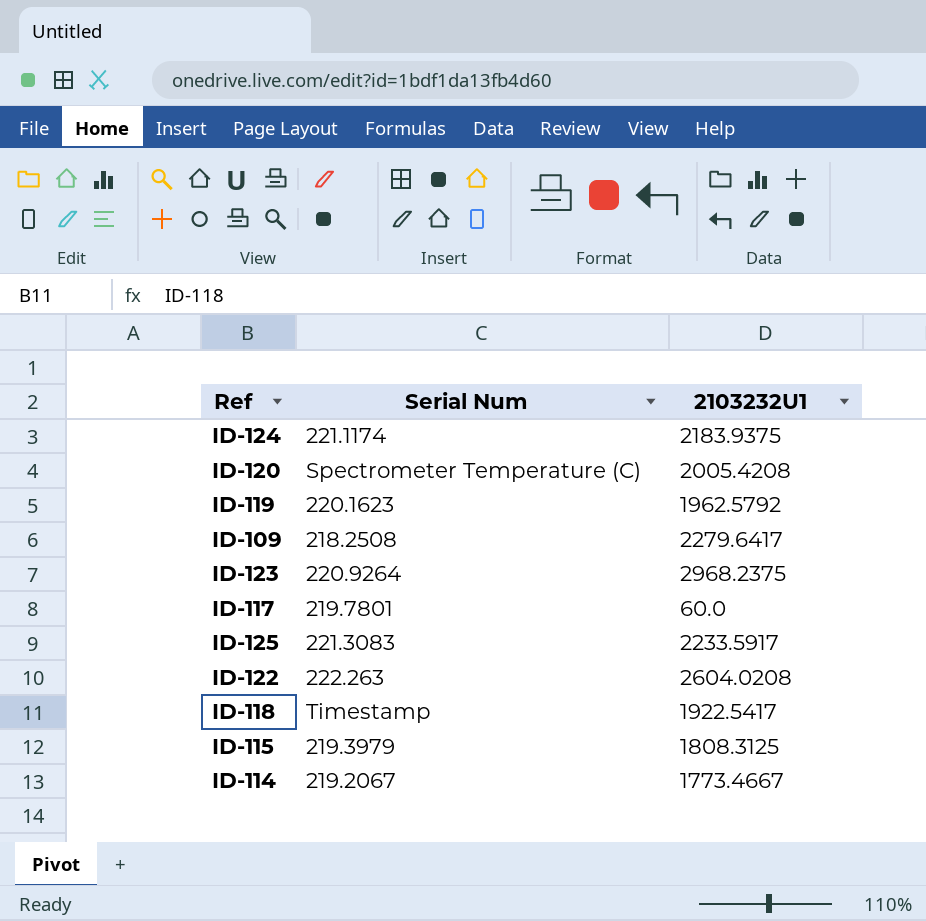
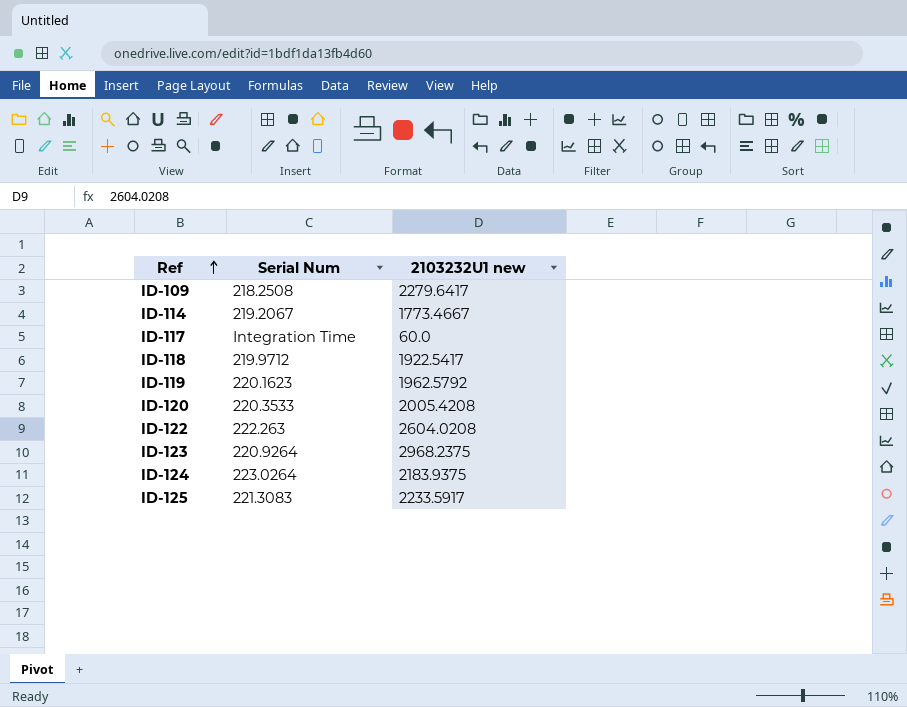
row order: none -> Ref ascending
column name: 2103232U1 -> 2103232U1 new
row ID-115: 219.3979 | 1808.3125 -> none
ID-117 | Serial Num: 219.7801 -> Integration Time
ID-118 | Serial Num: Timestamp -> 219.9712
ID-120 | Serial Num: Spectrometer Temperature (C) -> 220.3533
ID-124 | Serial Num: 221.1174 -> 223.0264

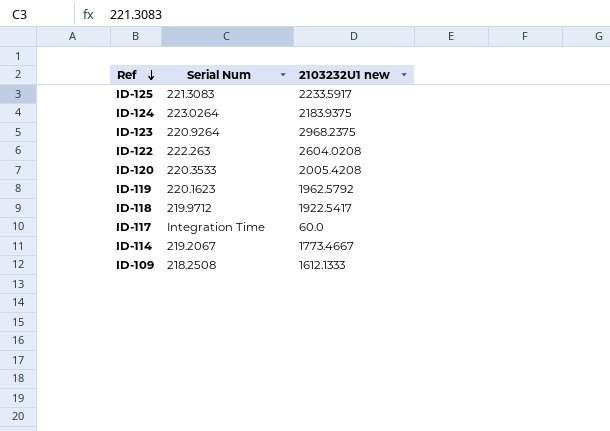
row order: Ref ascending -> Ref descending
ID-109 | 2103232U1 new: 2279.6417 -> 1612.1333

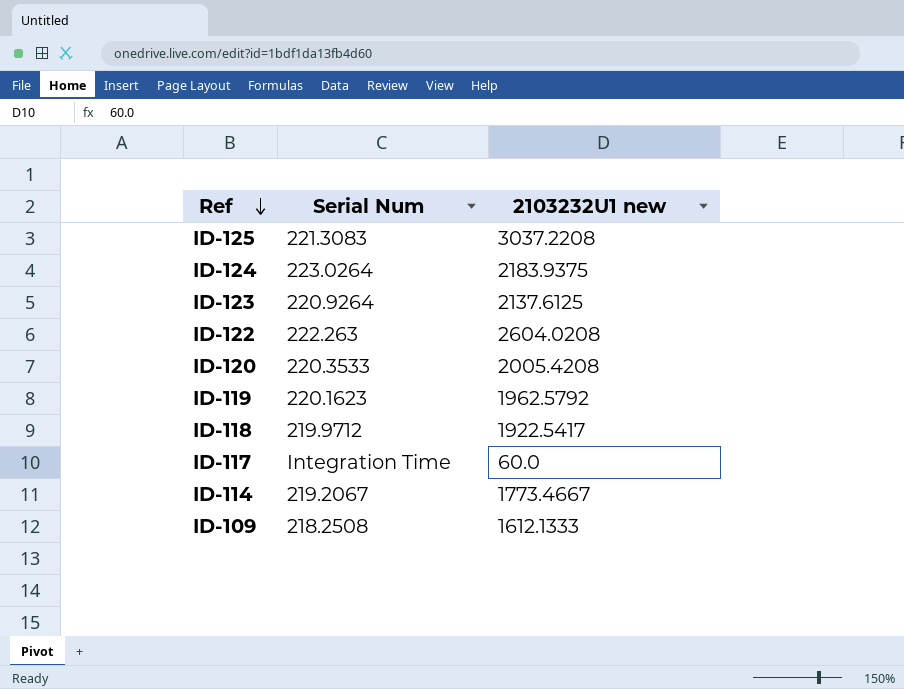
ID-125 | 2103232U1 new: 2233.5917 -> 3037.2208
ID-123 | 2103232U1 new: 2968.2375 -> 2137.6125

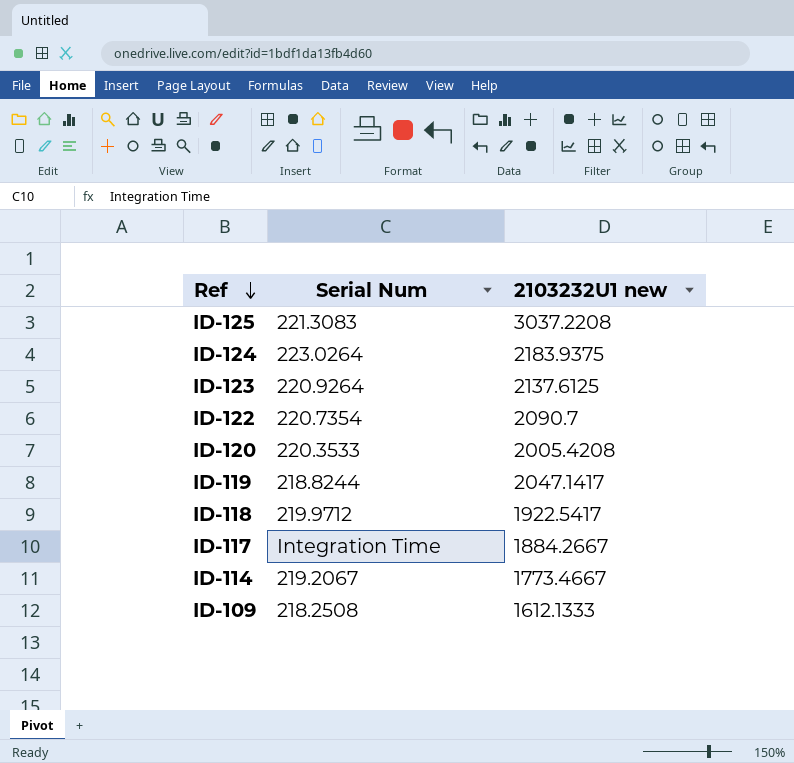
ID-122 | Serial Num: 222.263 -> 220.7354
ID-122 | 2103232U1 new: 2604.0208 -> 2090.7
ID-119 | Serial Num: 220.1623 -> 218.8244
ID-119 | 2103232U1 new: 1962.5792 -> 2047.1417
ID-117 | 2103232U1 new: 60.0 -> 1884.2667

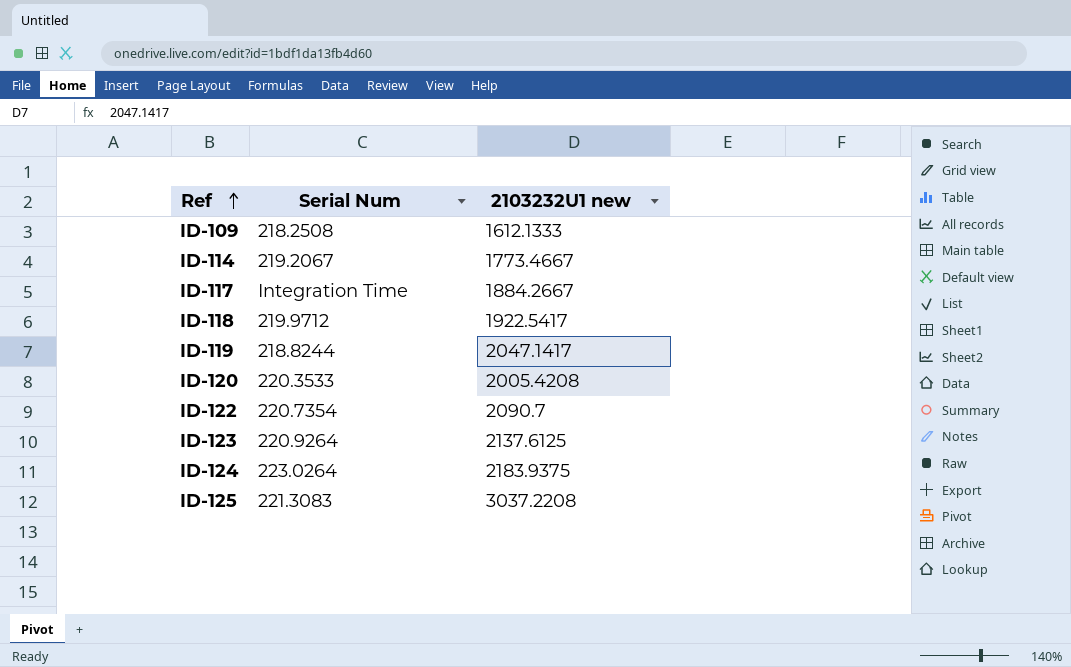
row order: Ref descending -> Ref ascending

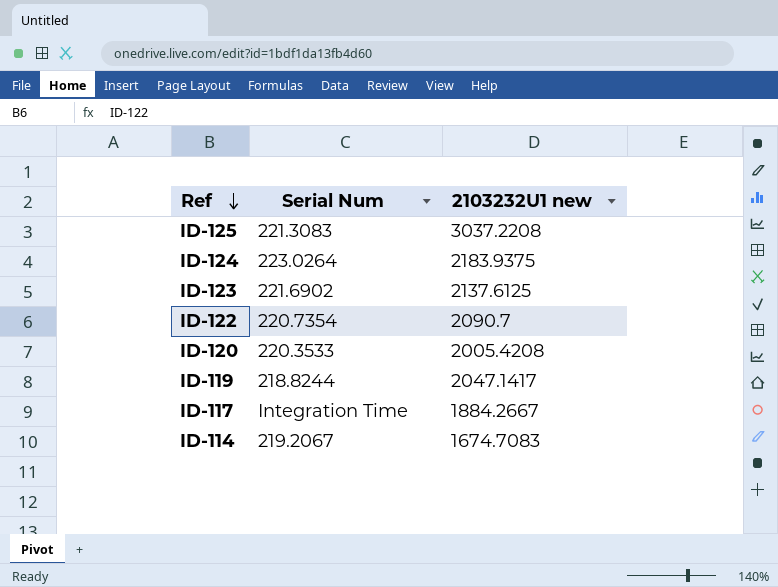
row order: Ref ascending -> Ref descending
row ID-109: 218.2508 | 1612.1333 -> none
row ID-118: 219.9712 | 1922.5417 -> none
ID-123 | Serial Num: 220.9264 -> 221.6902
ID-114 | 2103232U1 new: 1773.4667 -> 1674.7083

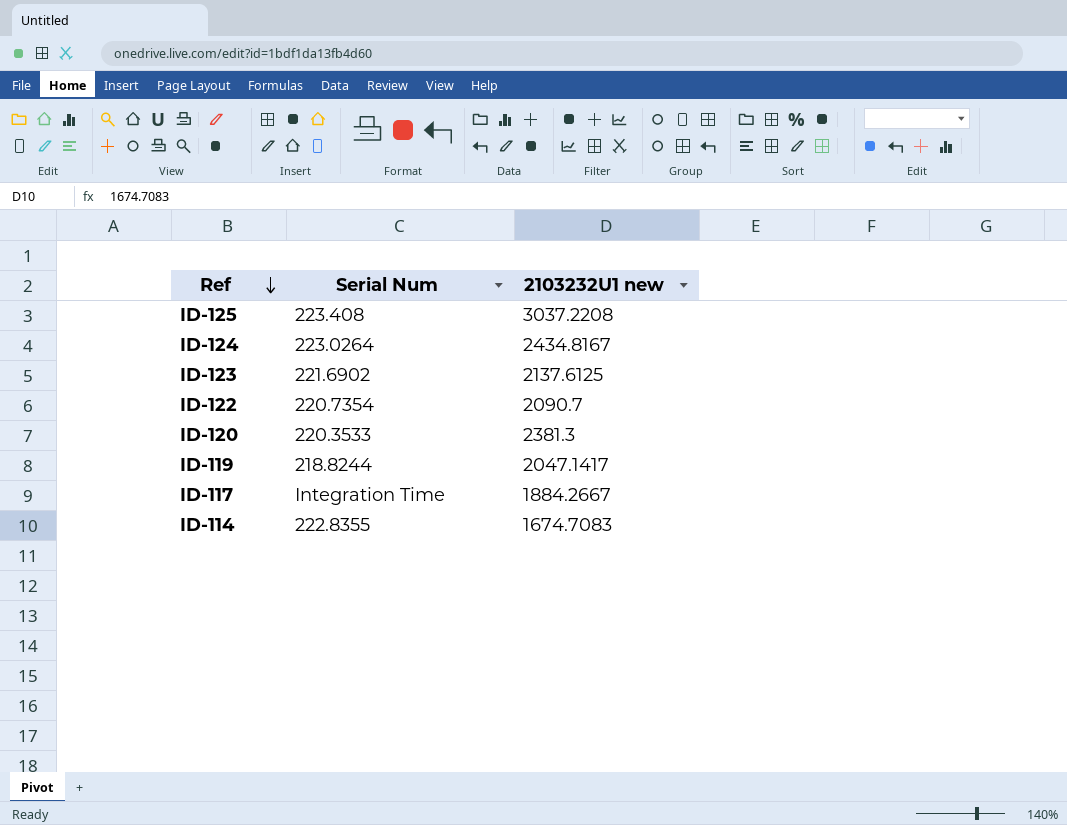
ID-125 | Serial Num: 221.3083 -> 223.408
ID-124 | 2103232U1 new: 2183.9375 -> 2434.8167
ID-120 | 2103232U1 new: 2005.4208 -> 2381.3
ID-114 | Serial Num: 219.2067 -> 222.8355

